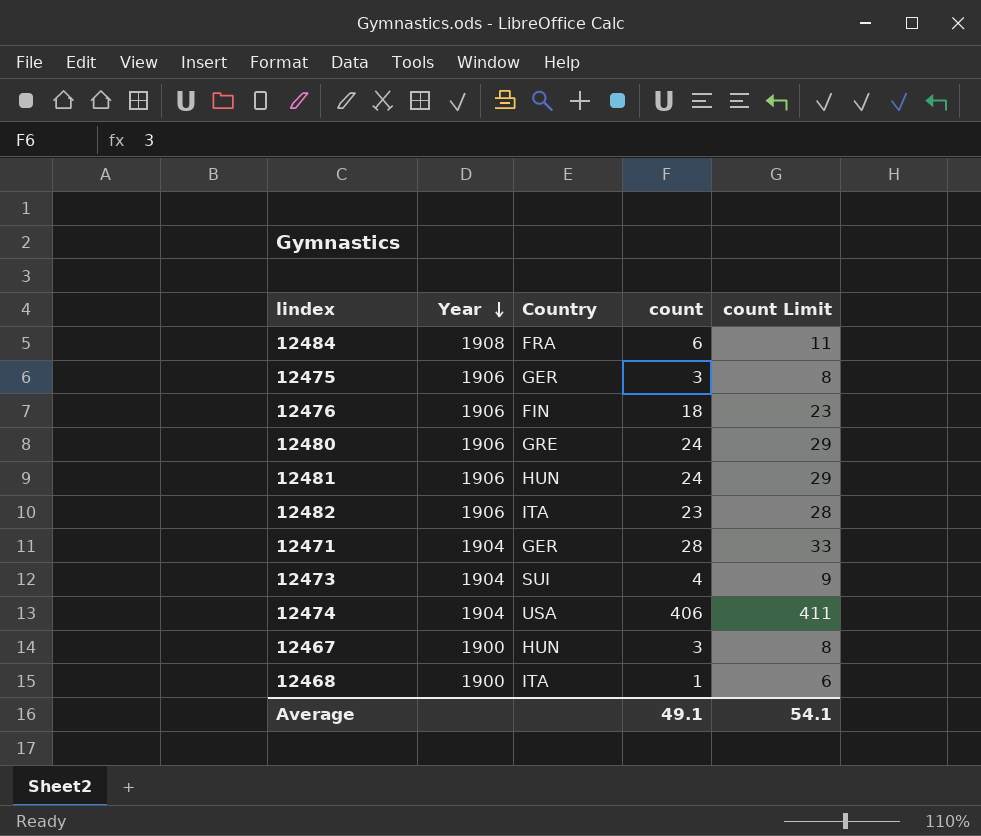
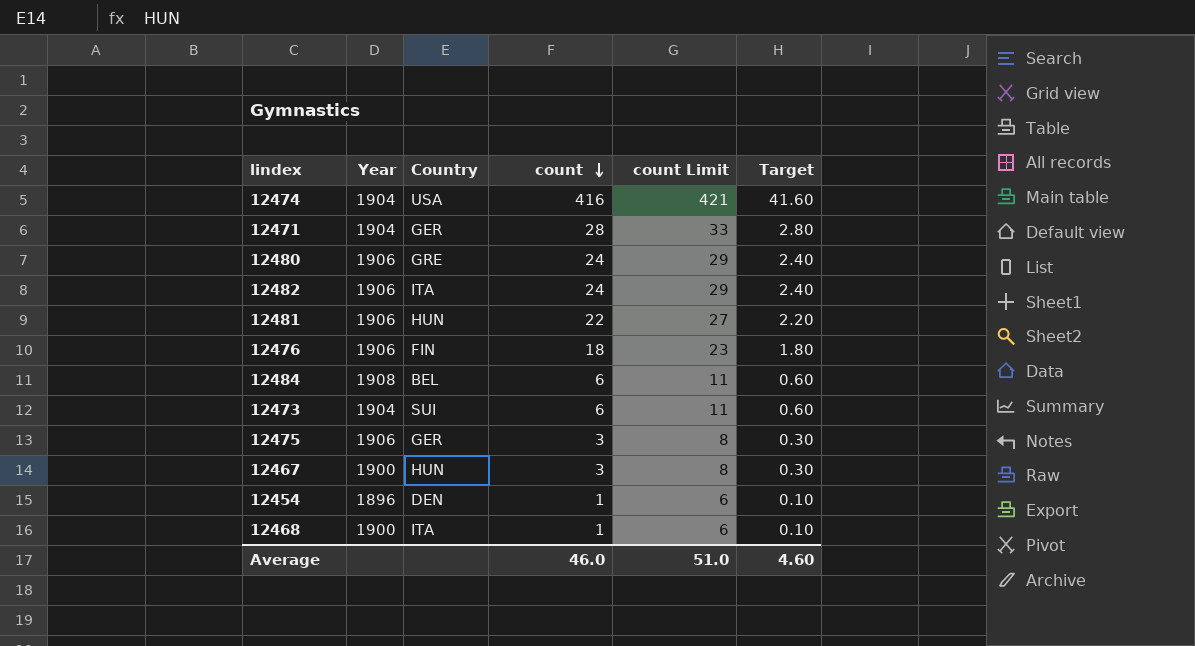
row order: Year descending -> count descending
column Target | formula: none -> [count] * 0.1
12474 | count: 406 -> 416
12474 | count Limit: 411 -> 421
12482 | count: 23 -> 24
12482 | count Limit: 28 -> 29
12481 | count: 24 -> 22
12481 | count Limit: 29 -> 27
12484 | Country: FRA -> BEL
12473 | count: 4 -> 6
12473 | count Limit: 9 -> 11
row 12454: none -> 1896 | DEN | 1 | 6 | 0.10
Average | count: 49.1 -> 46.0
Average | count Limit: 54.1 -> 51.0

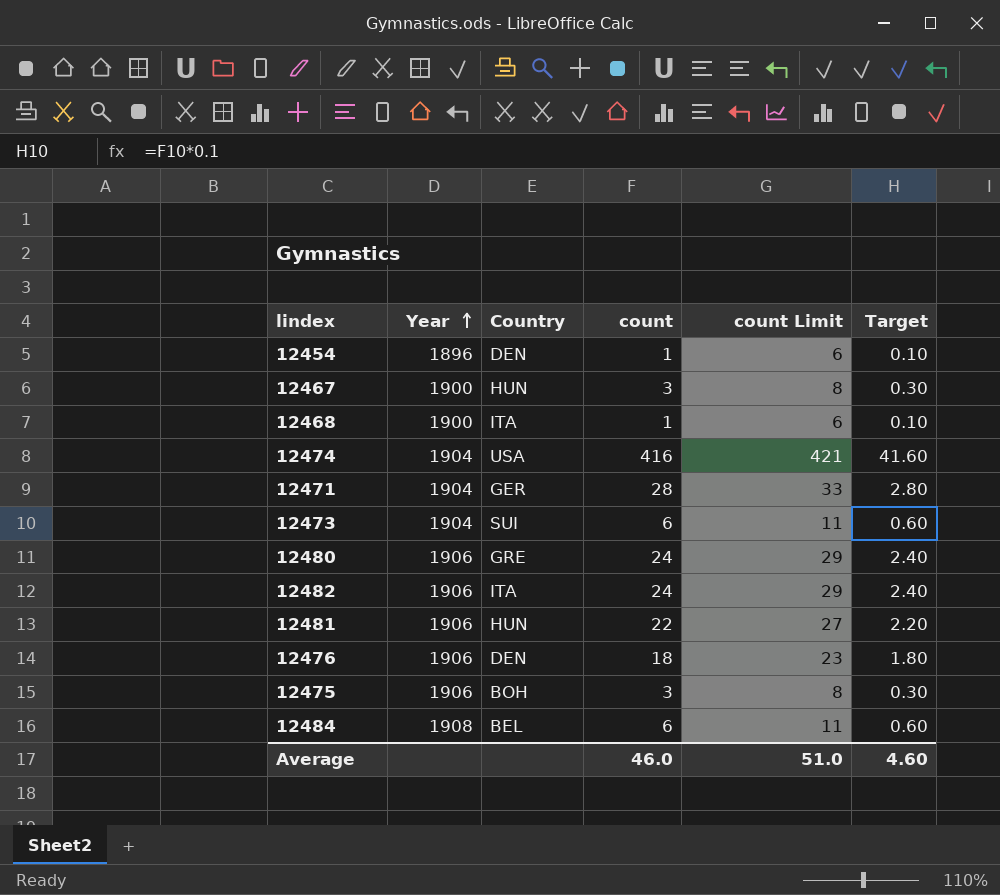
row order: count descending -> Year ascending
12476 | Country: FIN -> DEN
12475 | Country: GER -> BOH

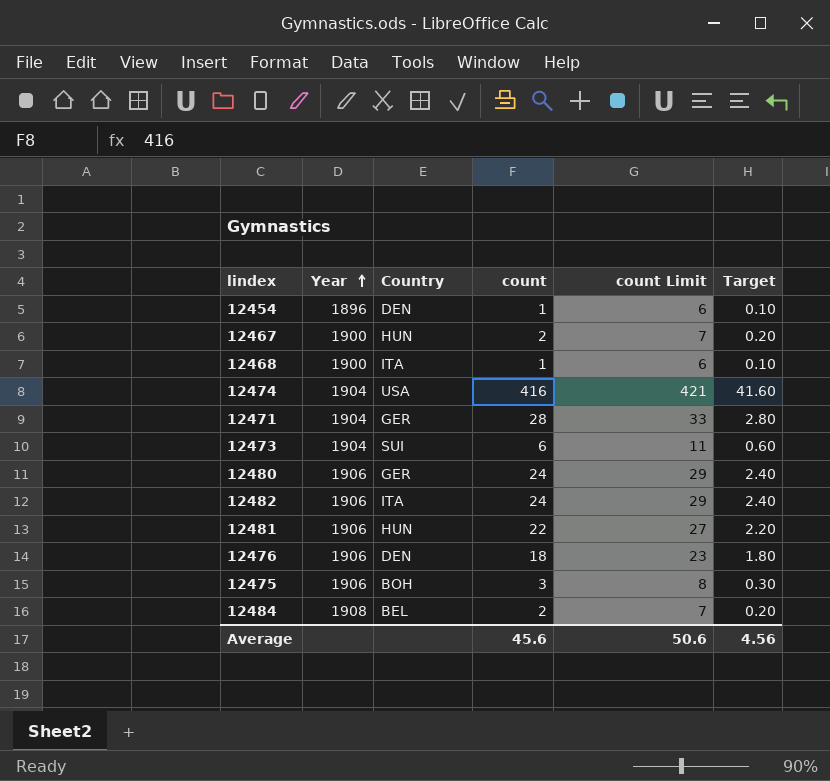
12467 | count: 3 -> 2
12467 | count Limit: 8 -> 7
12467 | Target: 0.30 -> 0.20
12480 | Country: GRE -> GER
12484 | count: 6 -> 2
12484 | count Limit: 11 -> 7
12484 | Target: 0.60 -> 0.20
Average | count: 46.0 -> 45.6
Average | count Limit: 51.0 -> 50.6
Average | Target: 4.60 -> 4.56

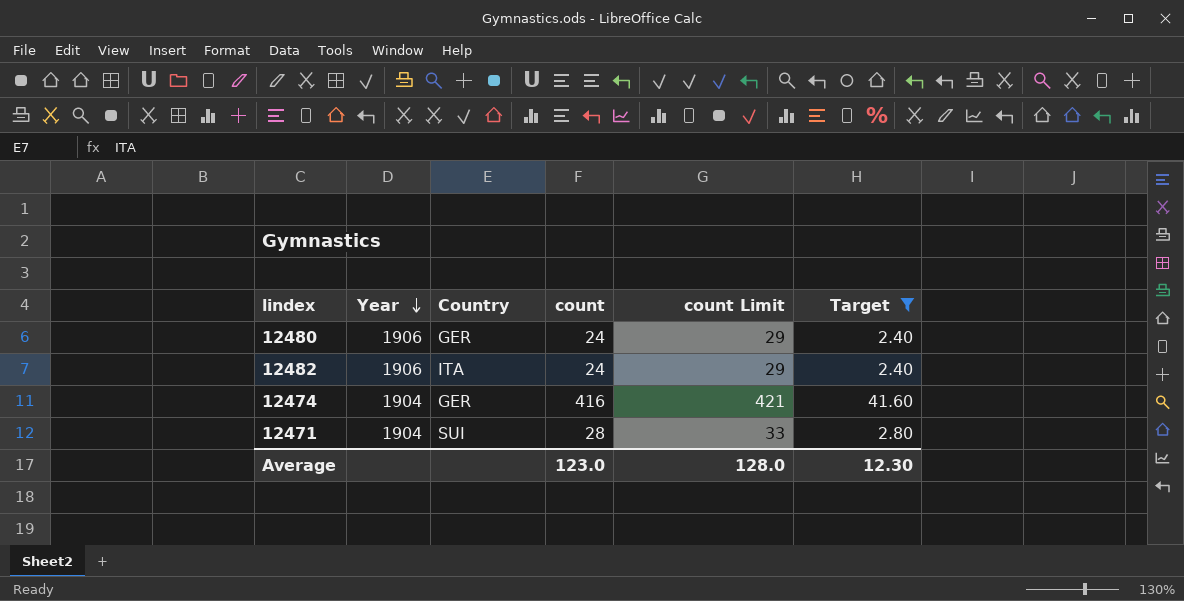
filter: none -> Target >= 2.40
row order: Year ascending -> Year descending
12474 | Country: USA -> GER
12471 | Country: GER -> SUI
Average | count: 45.6 -> 123.0
Average | count Limit: 50.6 -> 128.0
Average | Target: 4.56 -> 12.30

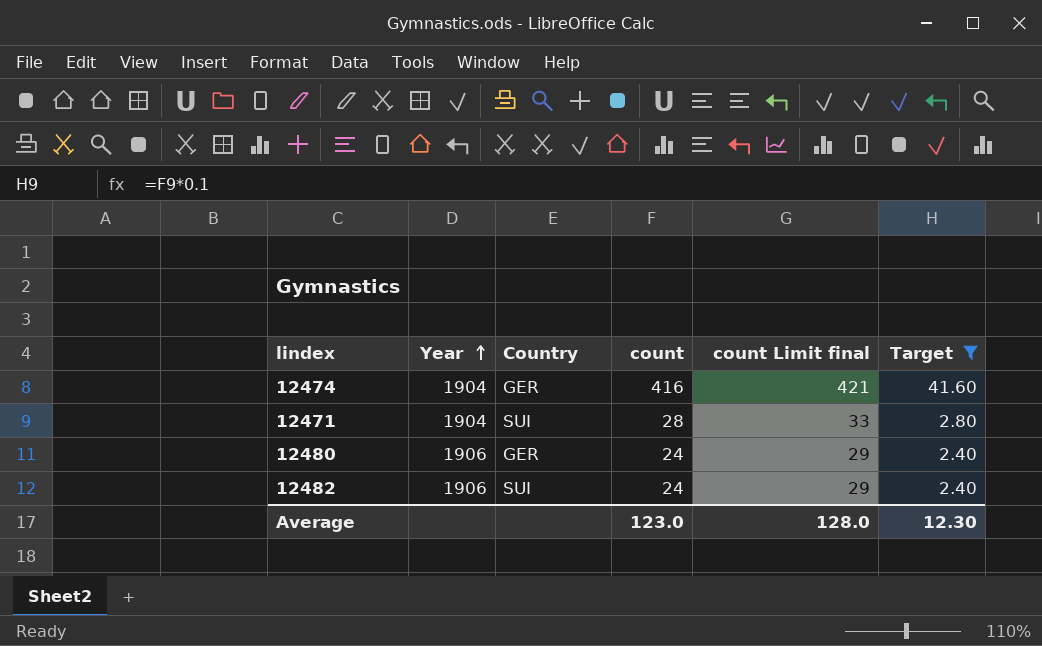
row order: Year descending -> Year ascending
column name: count Limit -> count Limit final
12482 | Country: ITA -> SUI

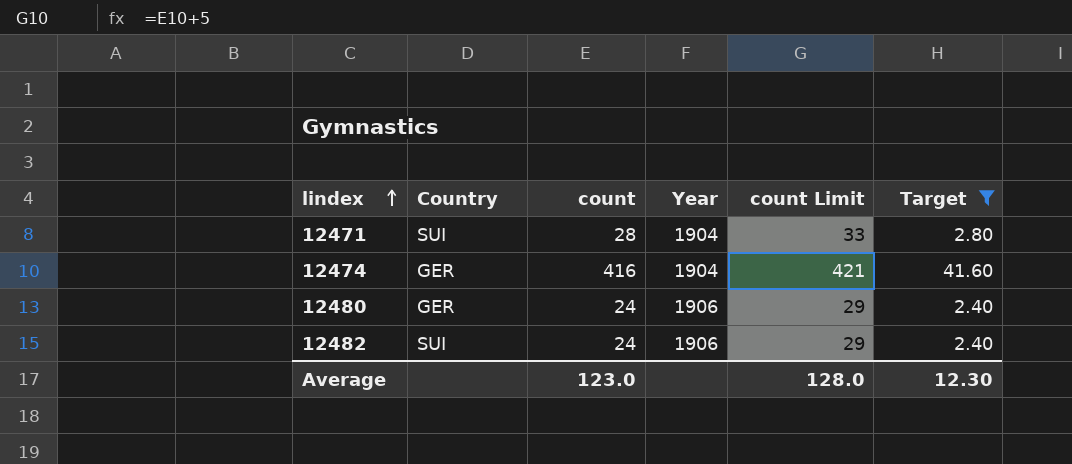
row order: Year ascending -> lindex ascending
column Year | position: 2 -> 4
column name: count Limit final -> count Limit

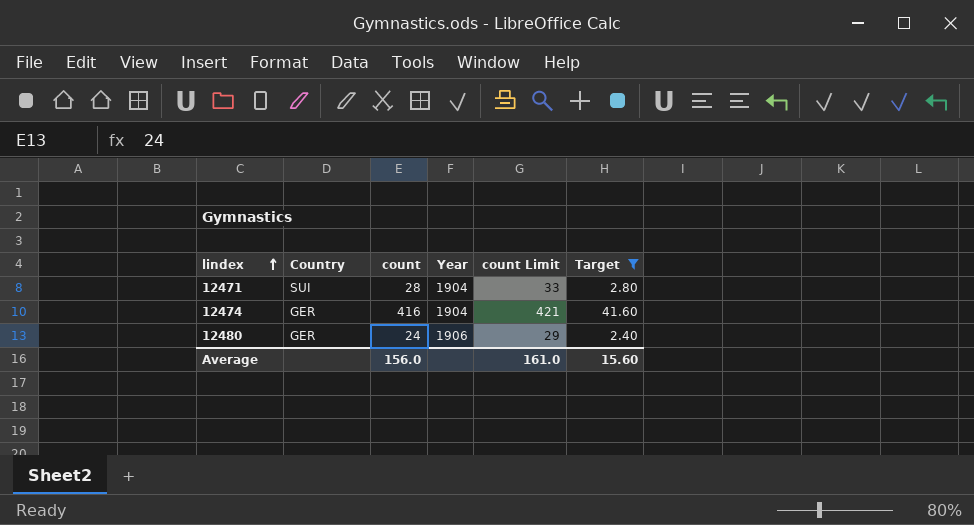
row 12482: SUI | 24 | 1906 | 29 | 2.40 -> none
Average | count: 123.0 -> 156.0
Average | count Limit: 128.0 -> 161.0
Average | Target: 12.30 -> 15.60

